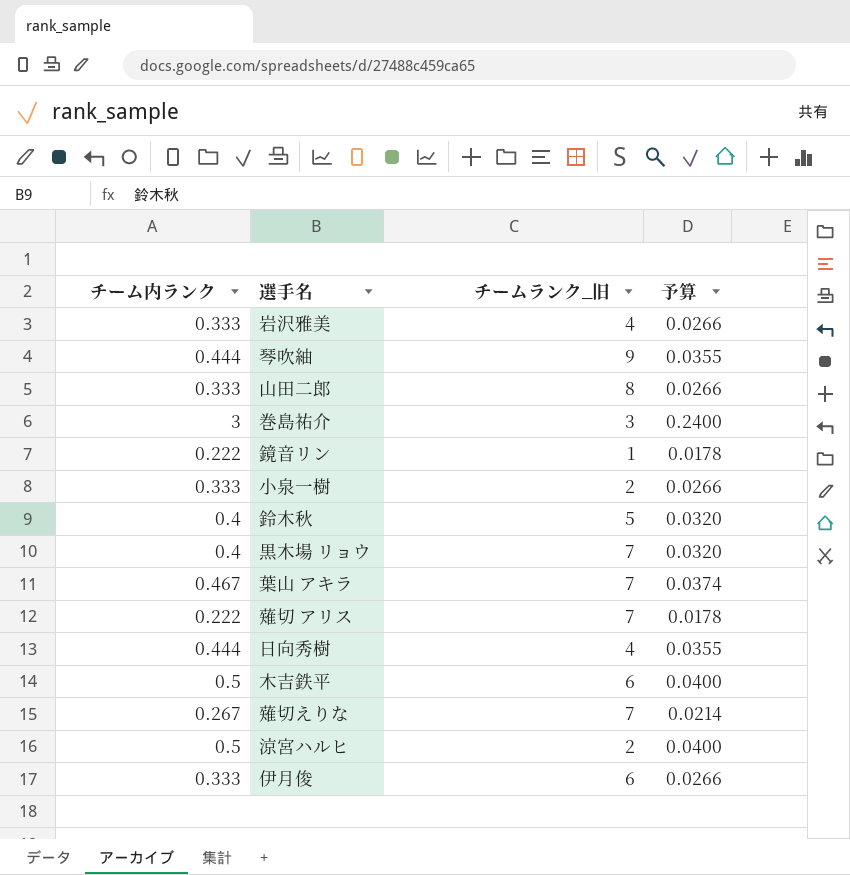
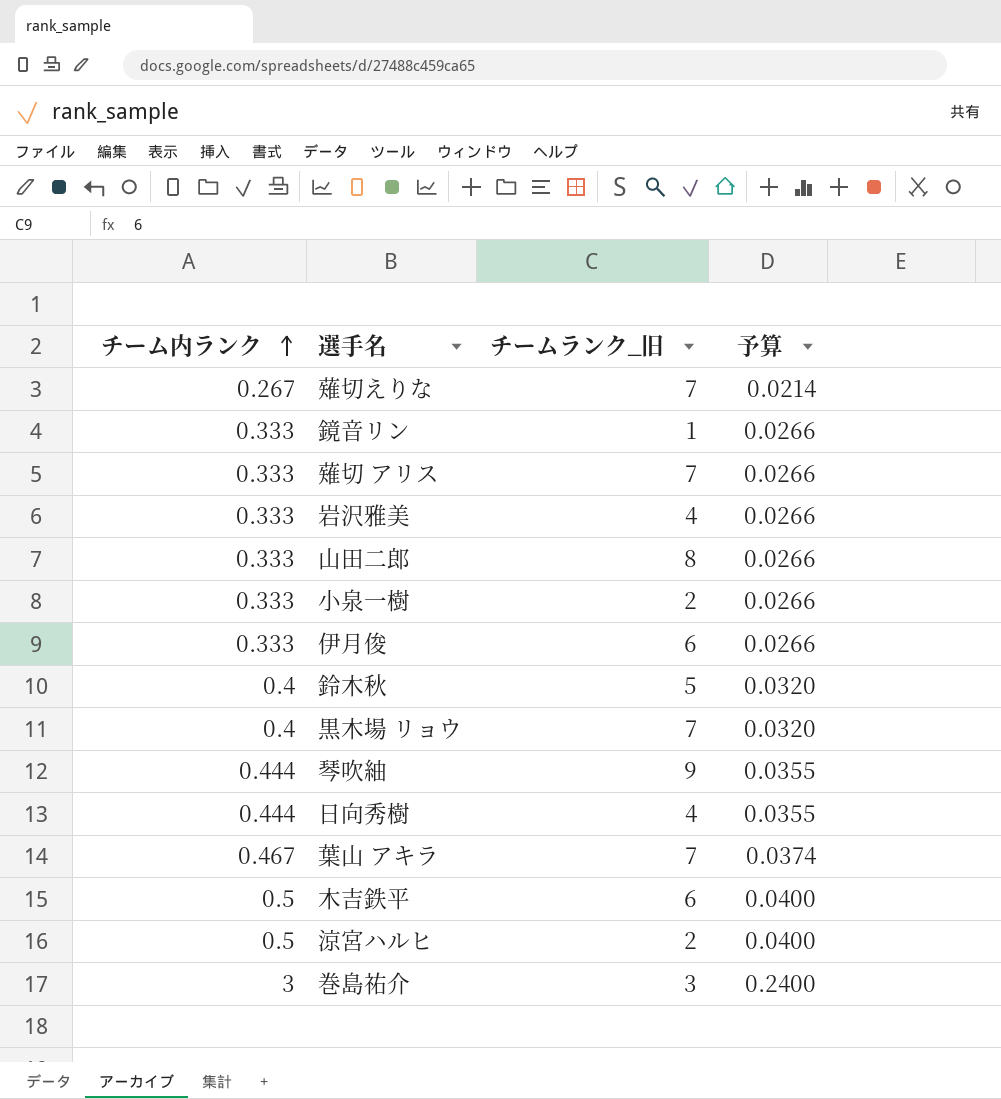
row order: none -> チーム内ランク ascending
鏡音リン | チーム内ランク: 0.222 -> 0.333
鏡音リン | 予算: 0.0178 -> 0.0266
薙切 アリス | チーム内ランク: 0.222 -> 0.333
薙切 アリス | 予算: 0.0178 -> 0.0266

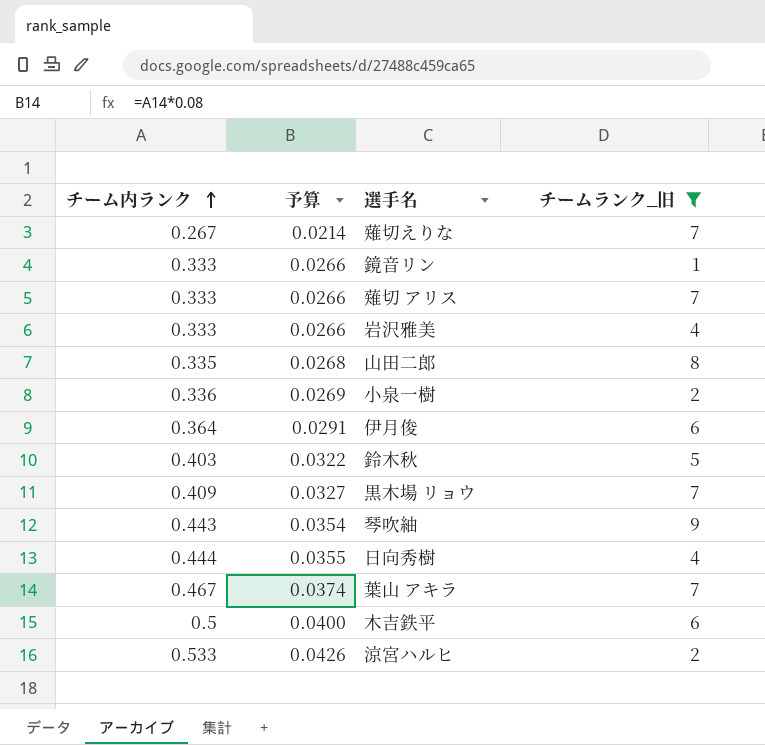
filter: none -> チームランク_旧 != 3
column 予算 | position: 4 -> 2
山田二郎 | チーム内ランク: 0.333 -> 0.335
山田二郎 | 予算: 0.0266 -> 0.0268
小泉一樹 | チーム内ランク: 0.333 -> 0.336
小泉一樹 | 予算: 0.0266 -> 0.0269
伊月俊 | チーム内ランク: 0.333 -> 0.364
伊月俊 | 予算: 0.0266 -> 0.0291
鈴木秋 | チーム内ランク: 0.4 -> 0.403
鈴木秋 | 予算: 0.0320 -> 0.0322
黒木場 リョウ | チーム内ランク: 0.4 -> 0.409
黒木場 リョウ | 予算: 0.0320 -> 0.0327
琴吹紬 | チーム内ランク: 0.444 -> 0.443
琴吹紬 | 予算: 0.0355 -> 0.0354
涼宮ハルヒ | チーム内ランク: 0.5 -> 0.533
涼宮ハルヒ | 予算: 0.0400 -> 0.0426

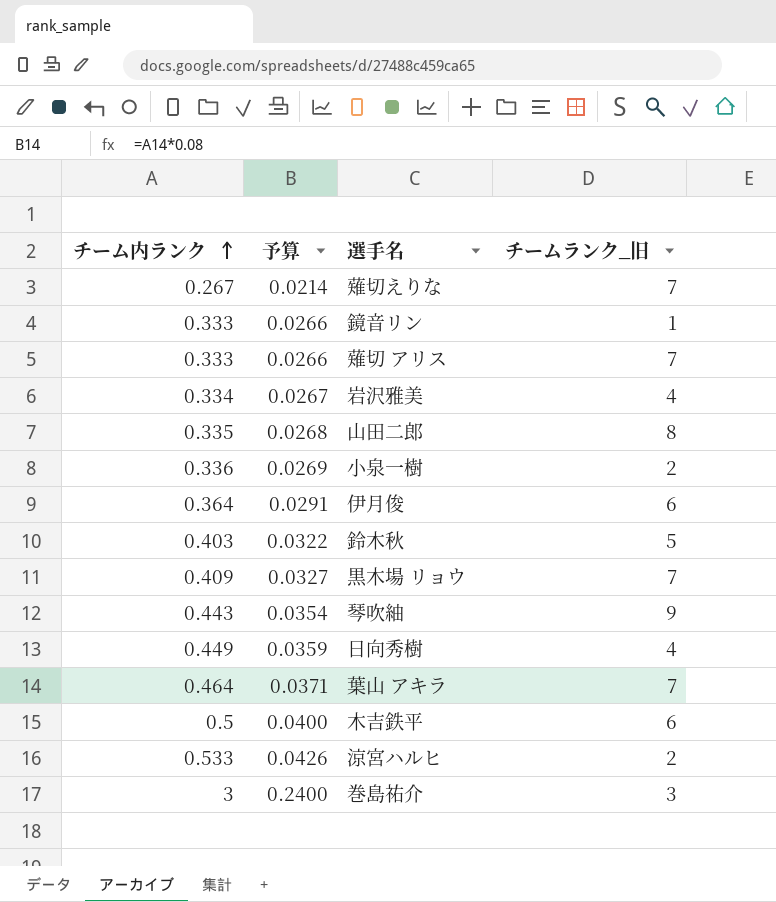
filter: チームランク_旧 != 3 -> none
岩沢雅美 | チーム内ランク: 0.333 -> 0.334
岩沢雅美 | 予算: 0.0266 -> 0.0267
日向秀樹 | チーム内ランク: 0.444 -> 0.449
日向秀樹 | 予算: 0.0355 -> 0.0359
葉山 アキラ | チーム内ランク: 0.467 -> 0.464
葉山 アキラ | 予算: 0.0374 -> 0.0371

